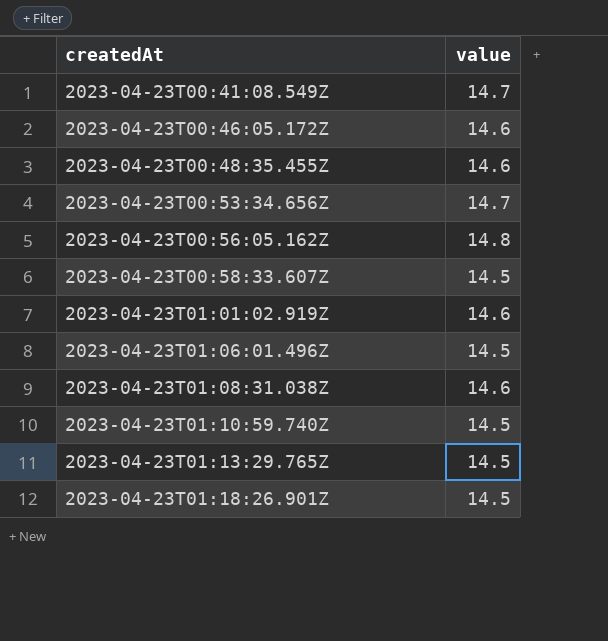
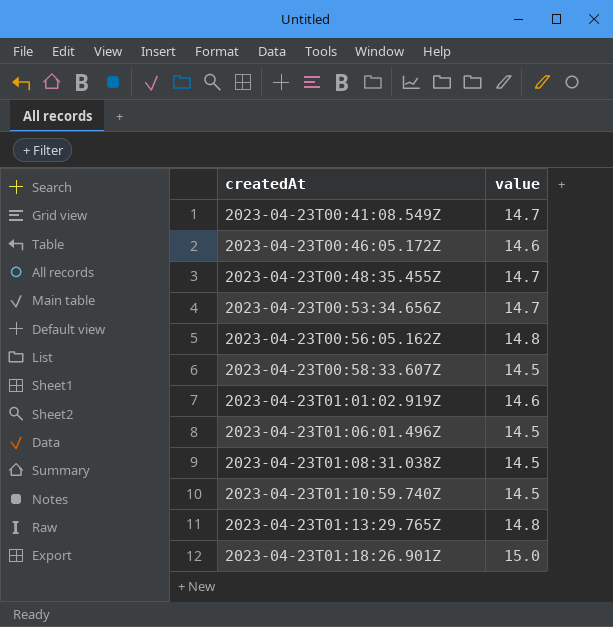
2023-04-23T00:48:35.455Z | value: 14.6 -> 14.7
2023-04-23T01:08:31.038Z | value: 14.6 -> 14.5
2023-04-23T01:13:29.765Z | value: 14.5 -> 14.8
2023-04-23T01:18:26.901Z | value: 14.5 -> 15.0

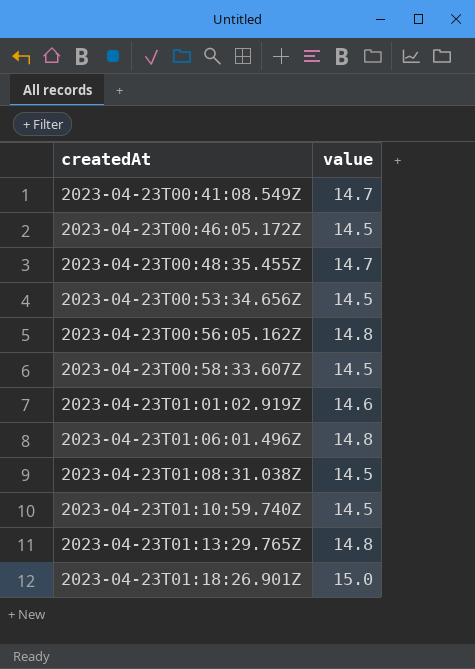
2023-04-23T00:46:05.172Z | value: 14.6 -> 14.5
2023-04-23T00:53:34.656Z | value: 14.7 -> 14.5
2023-04-23T01:06:01.496Z | value: 14.5 -> 14.8

